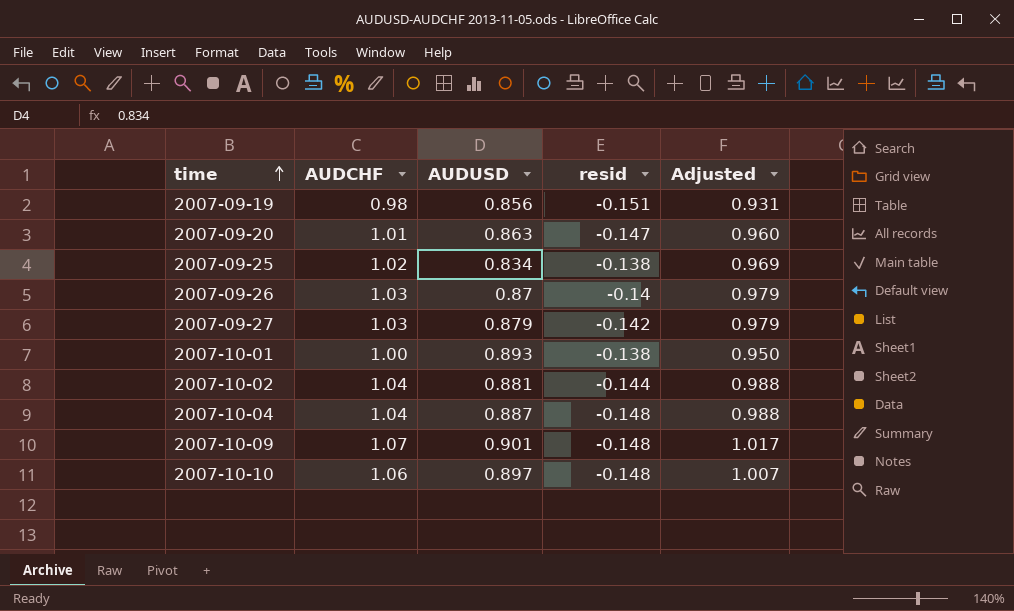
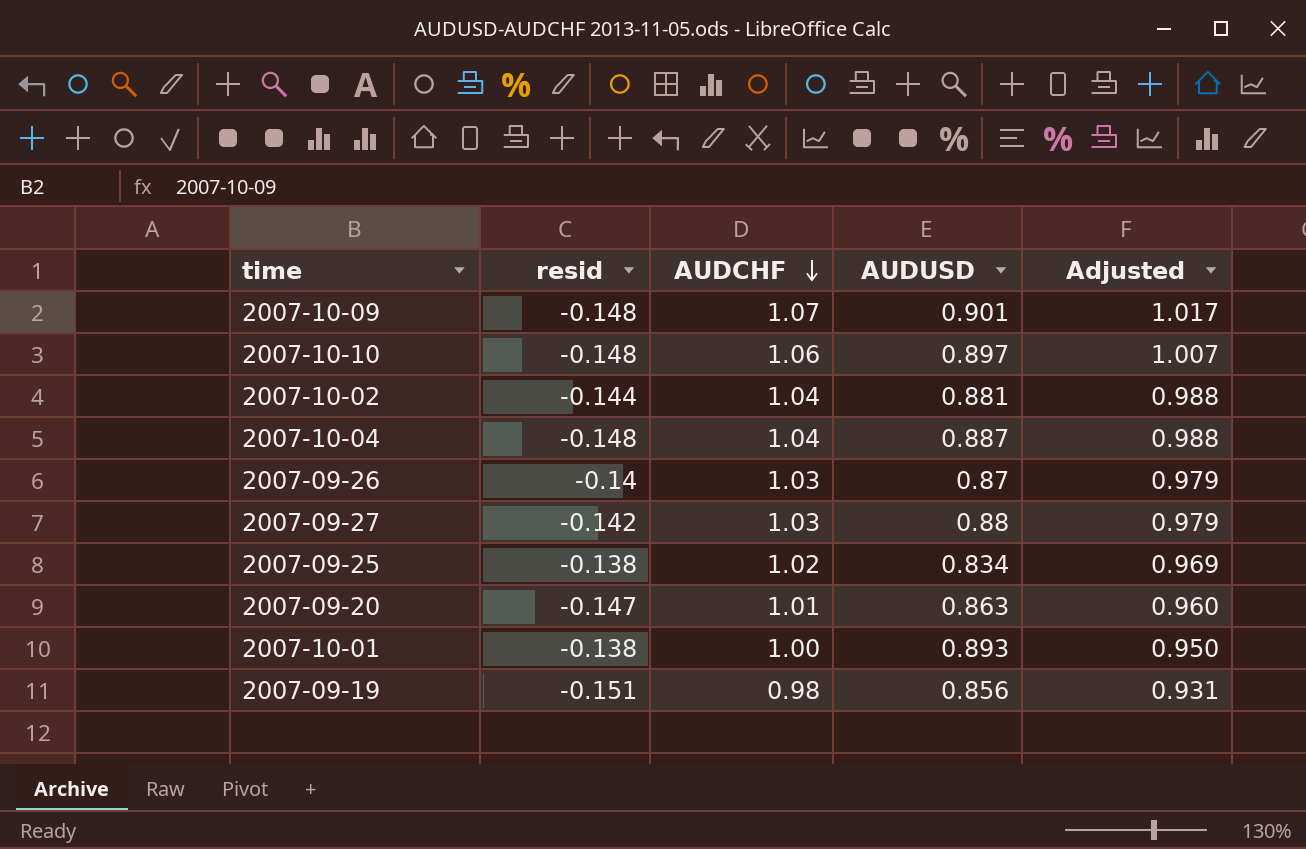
row order: time ascending -> AUDCHF descending
column resid | position: 4 -> 2
2007-09-27 | AUDUSD: 0.879 -> 0.88

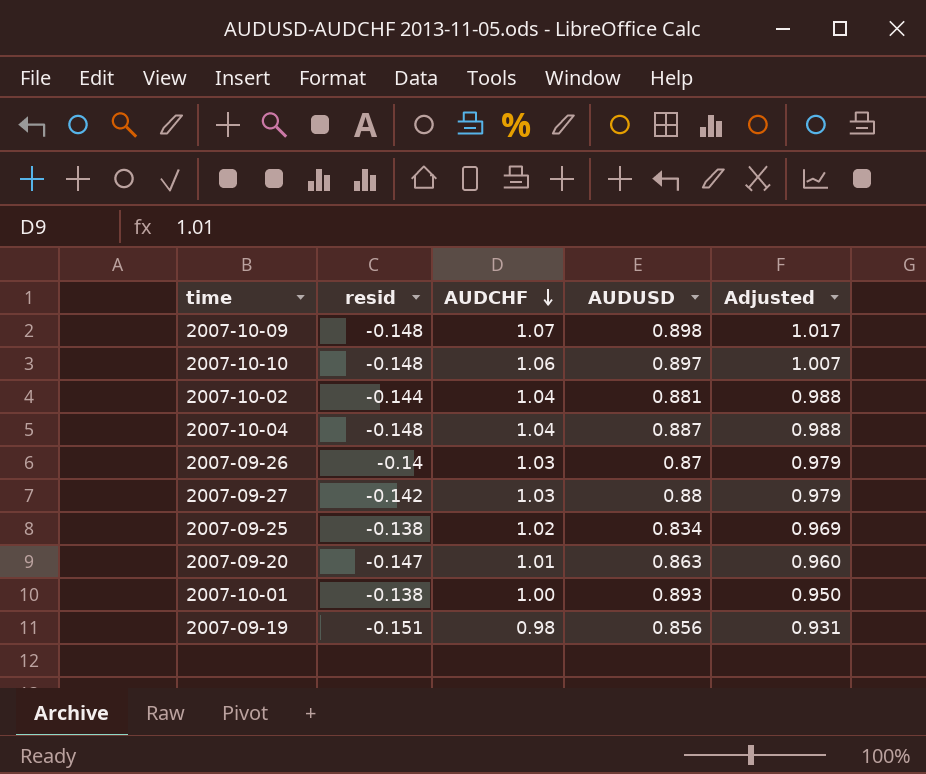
2007-10-09 | AUDUSD: 0.901 -> 0.898

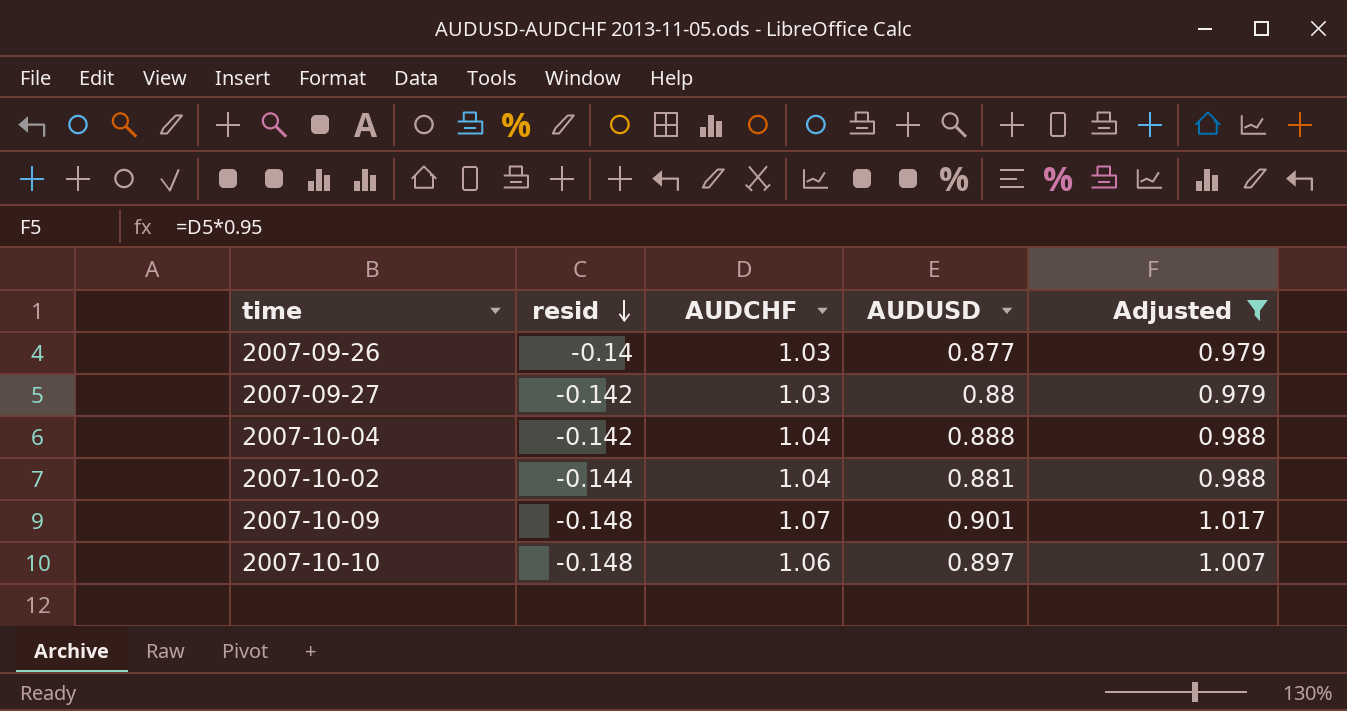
filter: none -> Adjusted >= 0.979
row order: AUDCHF descending -> resid descending
2007-09-26 | AUDUSD: 0.87 -> 0.877
2007-10-04 | resid: -0.148 -> -0.142
2007-10-04 | AUDUSD: 0.887 -> 0.888
2007-10-09 | AUDUSD: 0.898 -> 0.901

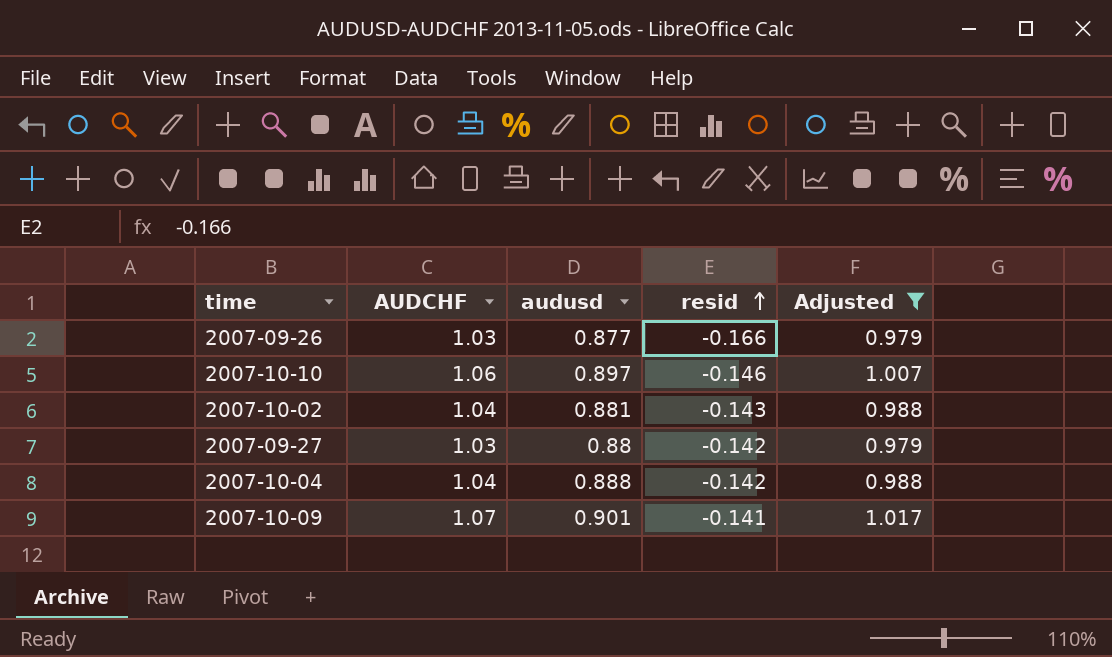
row order: resid descending -> resid ascending
column name: AUDUSD -> audusd
column resid | position: 2 -> 4
2007-09-26 | resid: -0.14 -> -0.166
2007-10-10 | resid: -0.148 -> -0.146
2007-10-02 | resid: -0.144 -> -0.143
2007-10-09 | resid: -0.148 -> -0.141

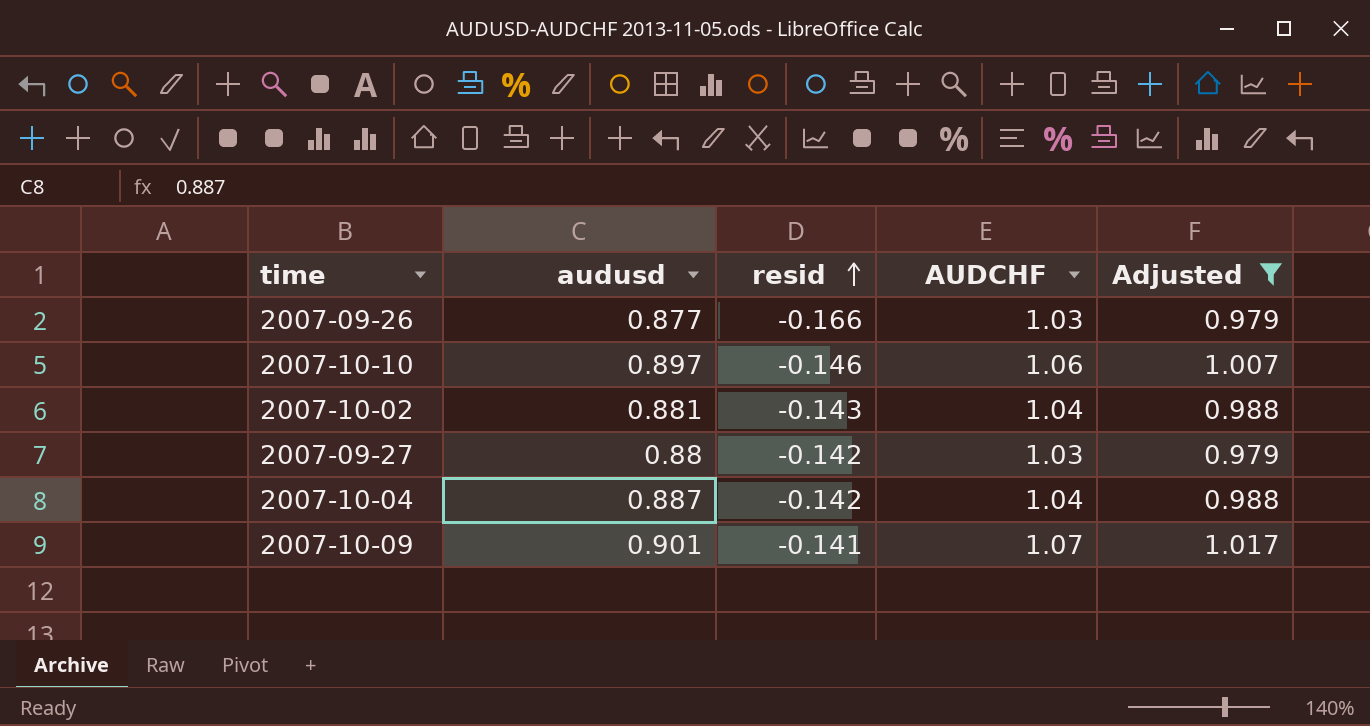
column AUDCHF | position: 2 -> 4
2007-10-04 | audusd: 0.888 -> 0.887

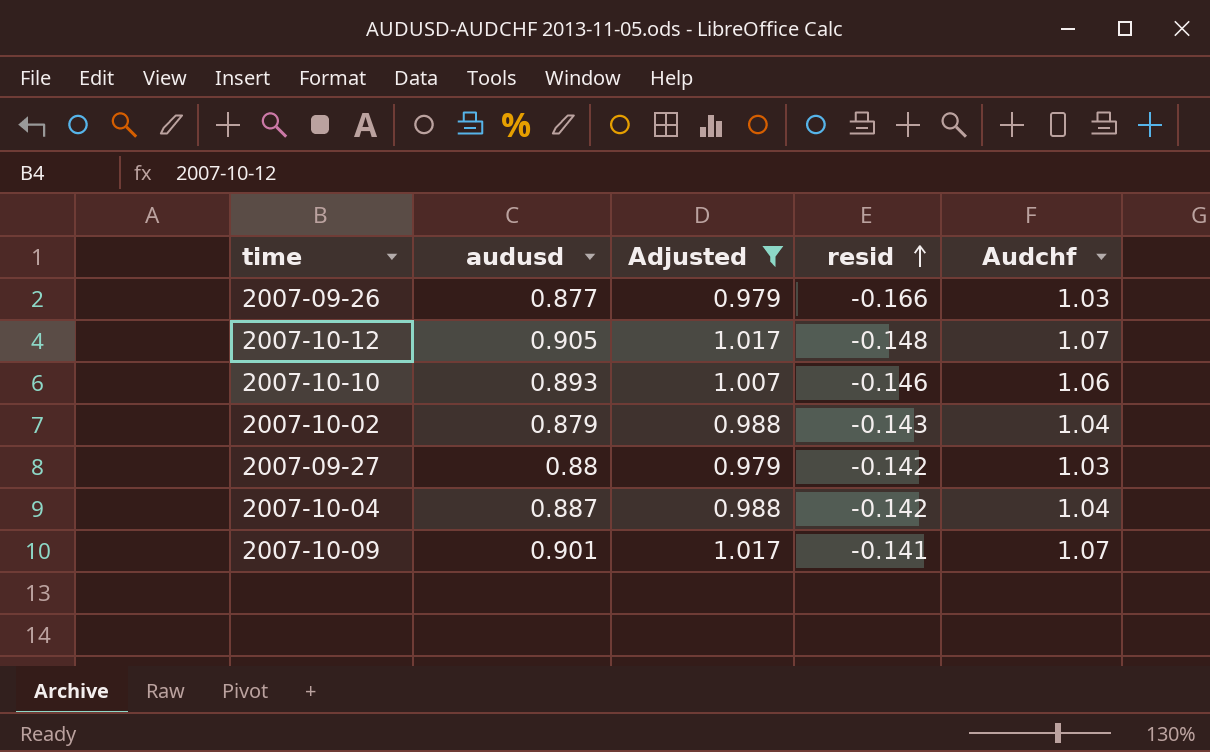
column Adjusted | position: 5 -> 3
column name: AUDCHF -> Audchf
row 2007-10-12: none -> 0.905 | 1.017 | -0.148 | 1.07
2007-10-10 | audusd: 0.897 -> 0.893
2007-10-02 | audusd: 0.881 -> 0.879

